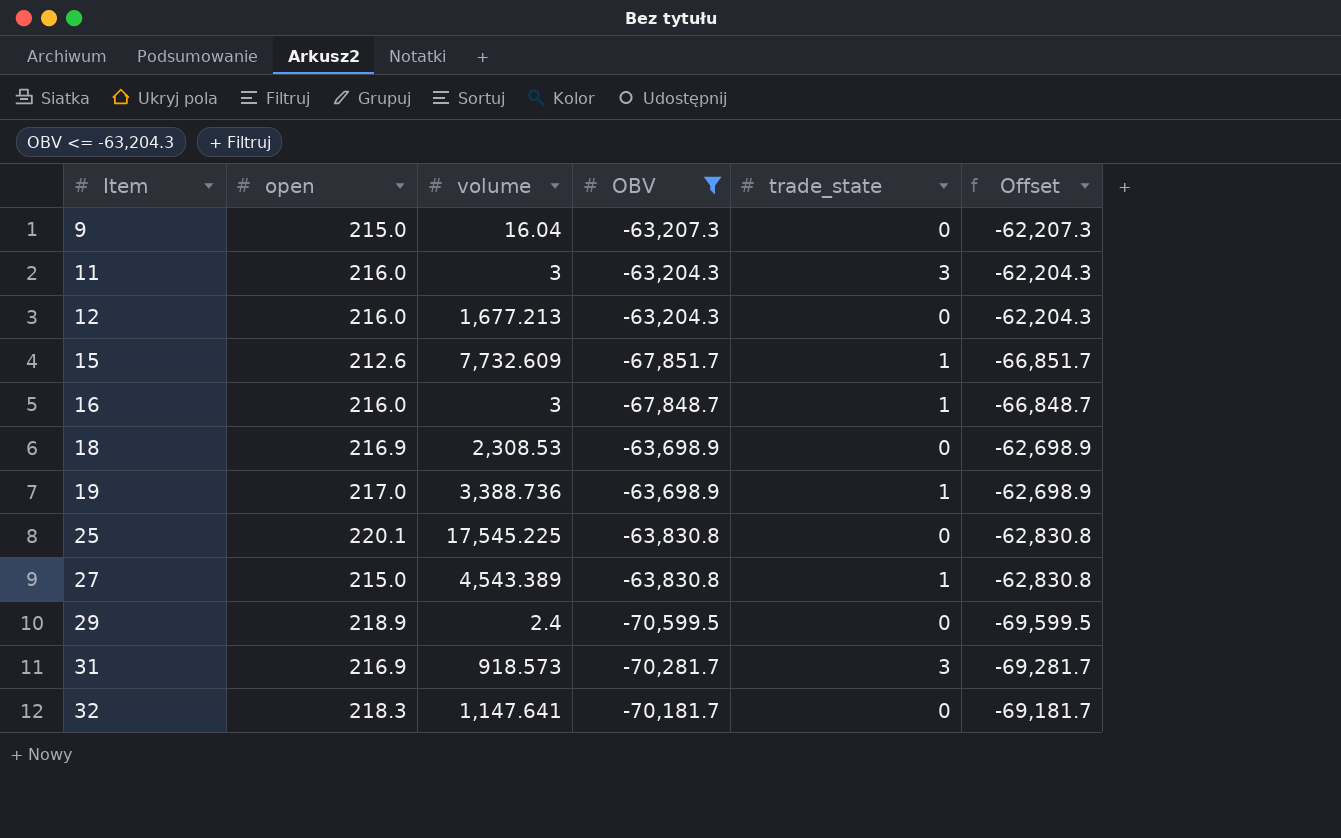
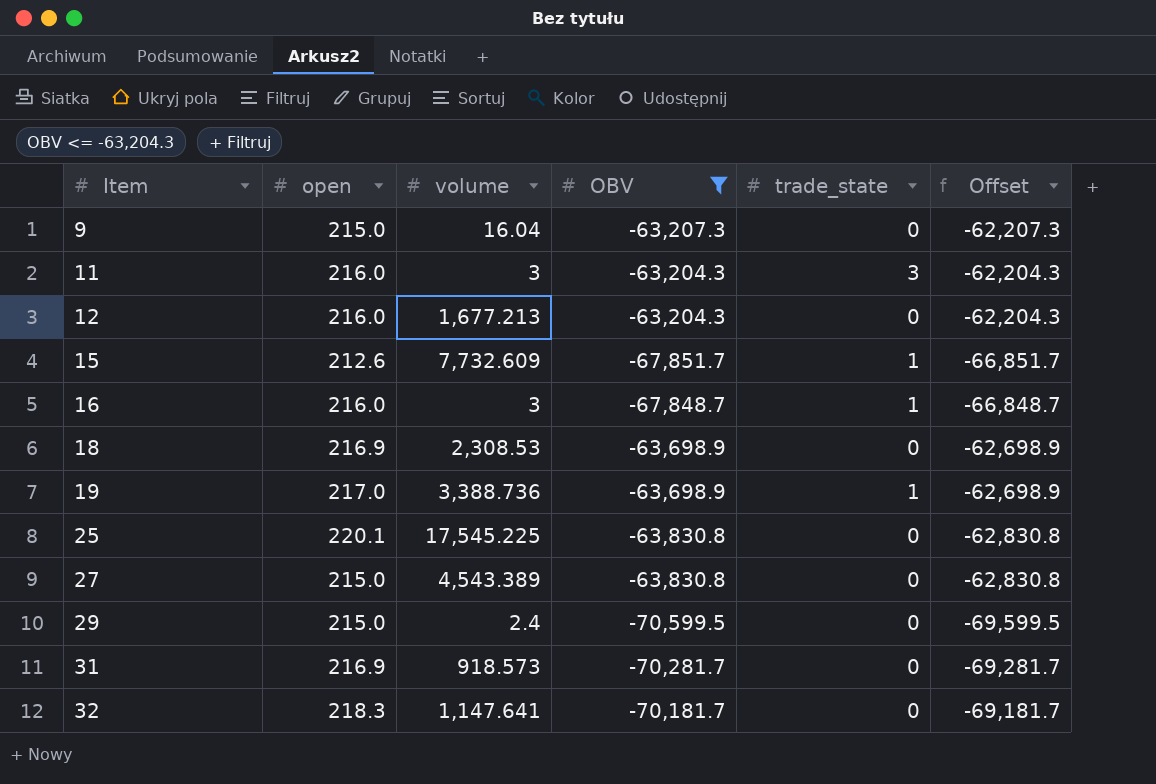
27 | trade_state: 1 -> 0
29 | open: 218.9 -> 215.0
31 | trade_state: 3 -> 0

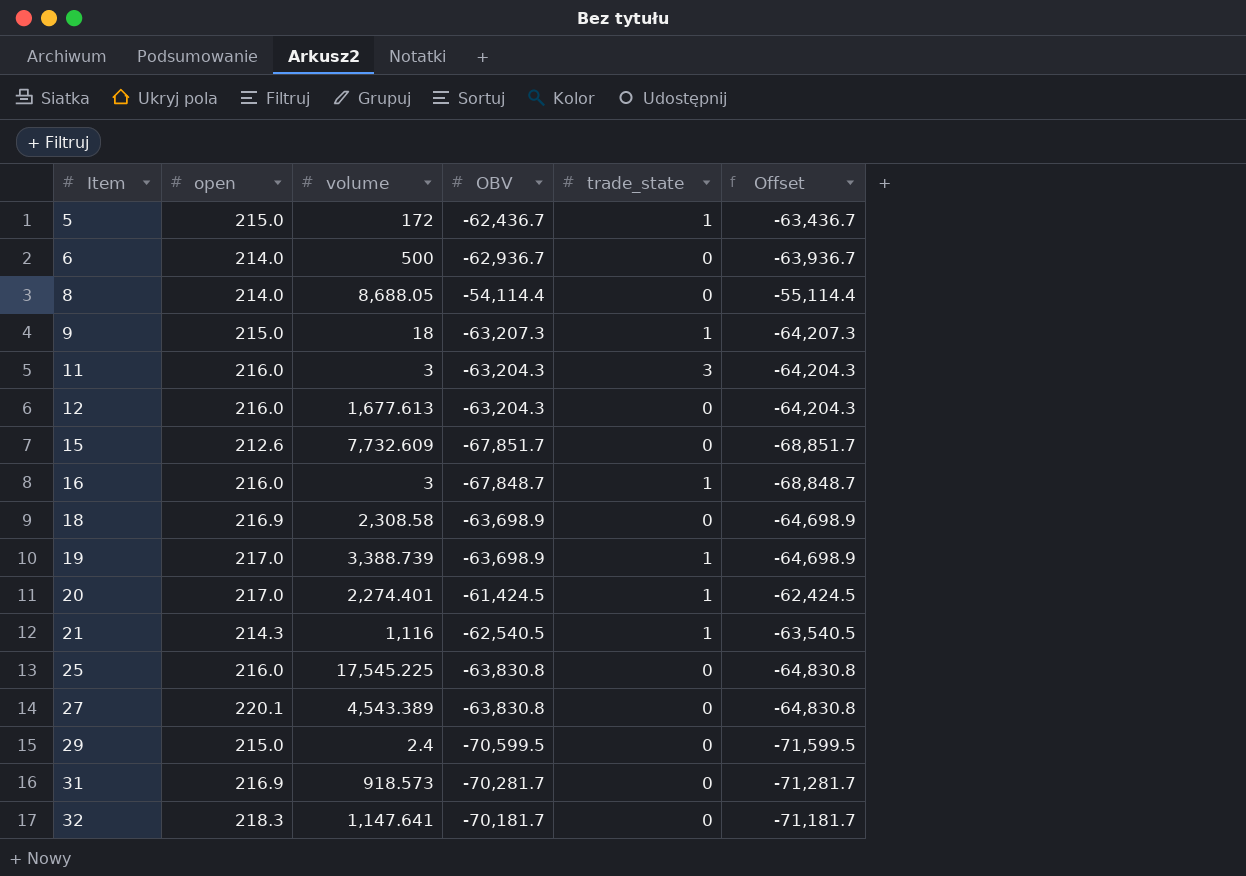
filter: OBV <= -63,204.3 -> none
column Offset | formula: [OBV] + 1000 -> [OBV] - 1000
9 | volume: 16.04 -> 18
9 | trade_state: 0 -> 1
12 | volume: 1,677.213 -> 1,677.613
15 | trade_state: 1 -> 0
18 | volume: 2,308.53 -> 2,308.58
19 | volume: 3,388.736 -> 3,388.739
25 | open: 220.1 -> 216.0
27 | open: 215.0 -> 220.1

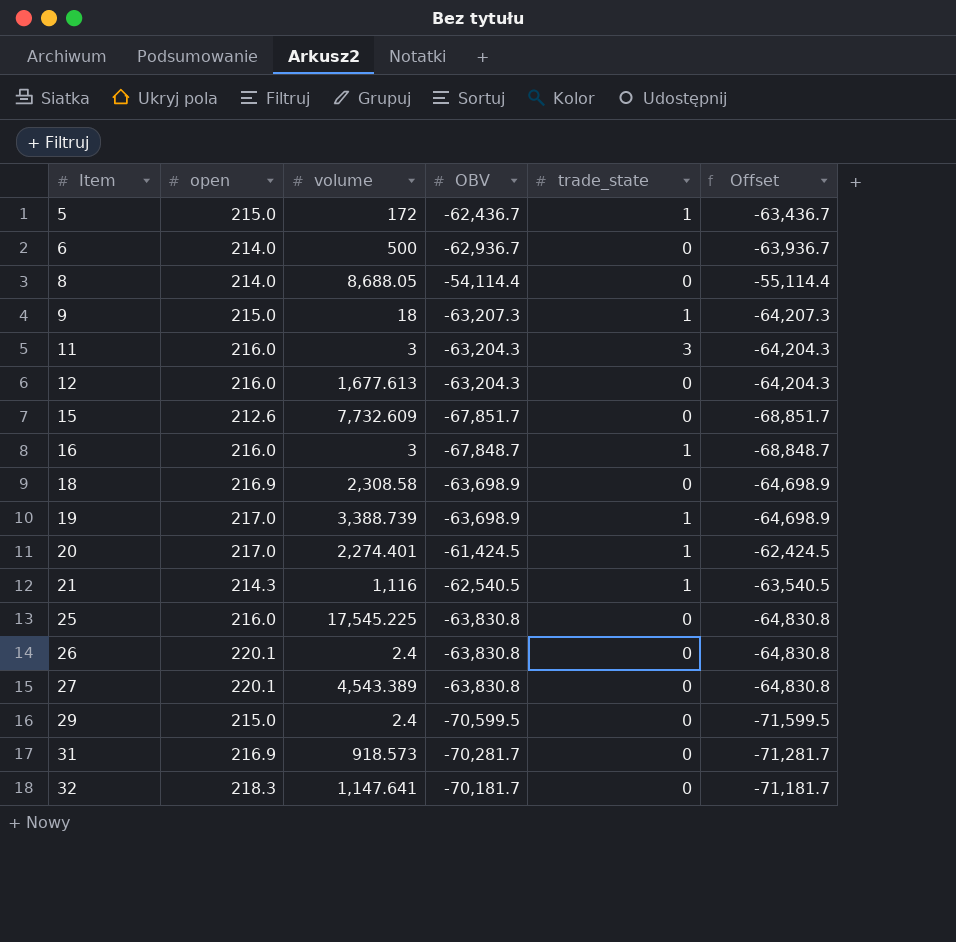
row 26: none -> 220.1 | 2.4 | -63,830.8 | 0 | -64,830.8

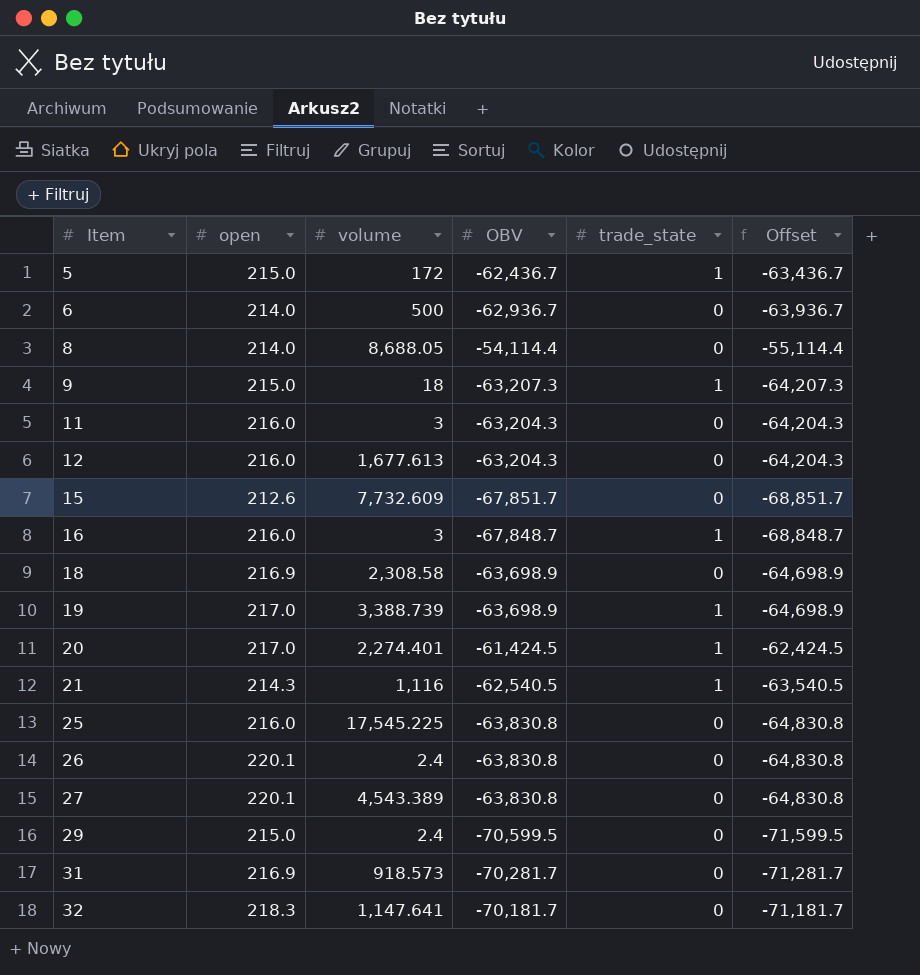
11 | trade_state: 3 -> 0

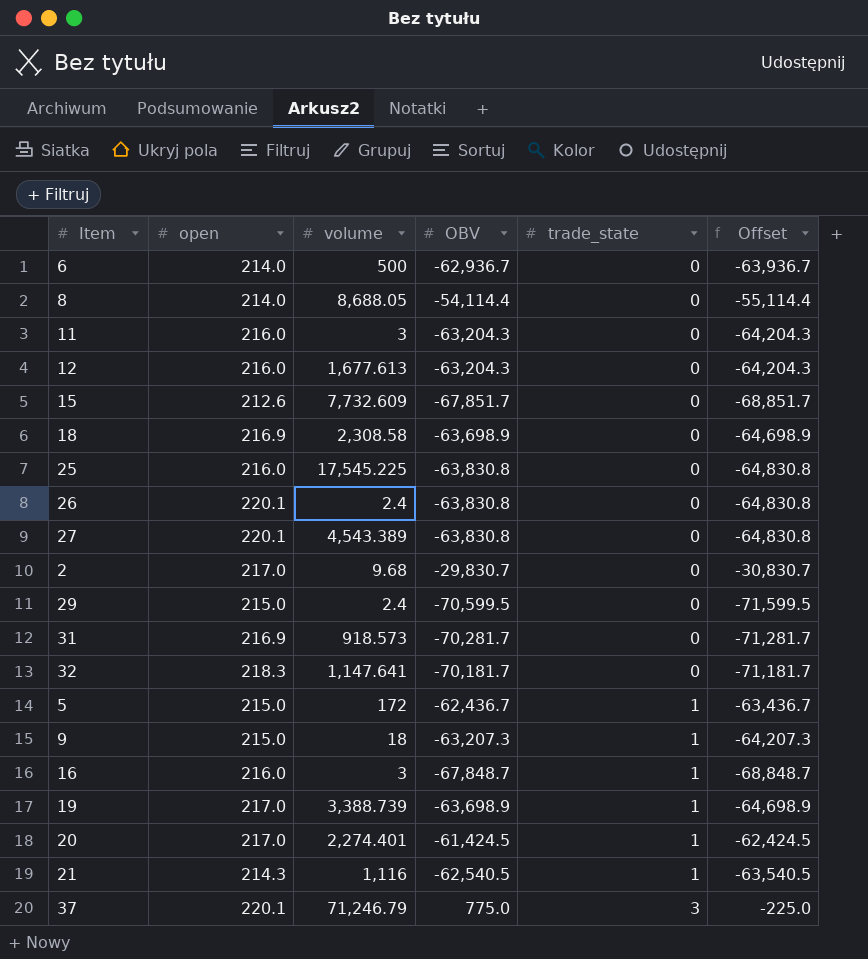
row order: Item ascending -> trade_state ascending
row 2: none -> 217.0 | 9.68 | -29,830.7 | 0 | -30,830.7
row 37: none -> 220.1 | 71,246.79 | 775.0 | 3 | -225.0

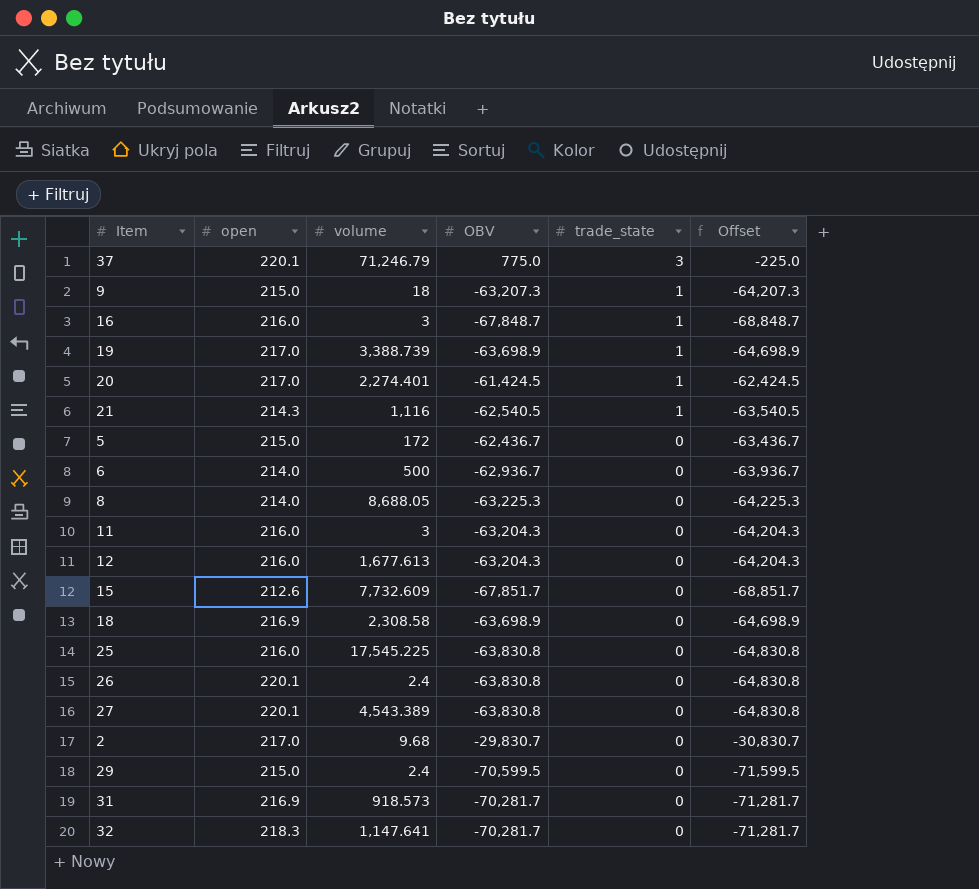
row order: trade_state ascending -> trade_state descending
5 | trade_state: 1 -> 0
8 | OBV: -54,114.4 -> -63,225.3
8 | Offset: -55,114.4 -> -64,225.3
32 | OBV: -70,181.7 -> -70,281.7
32 | Offset: -71,181.7 -> -71,281.7

